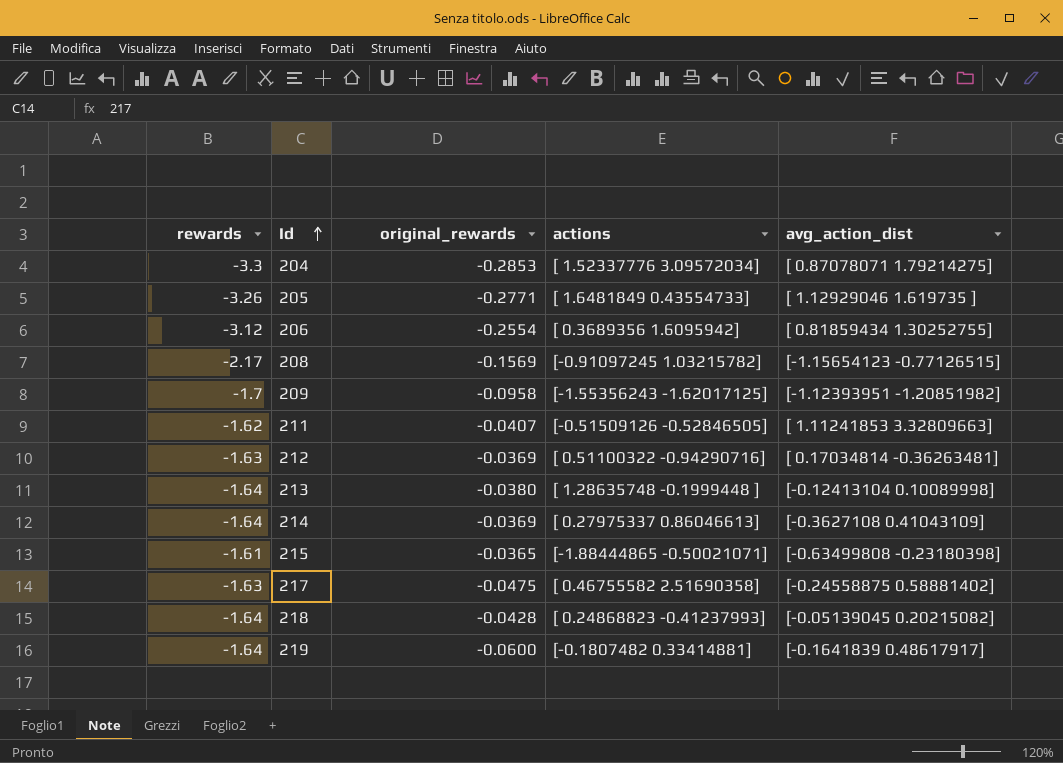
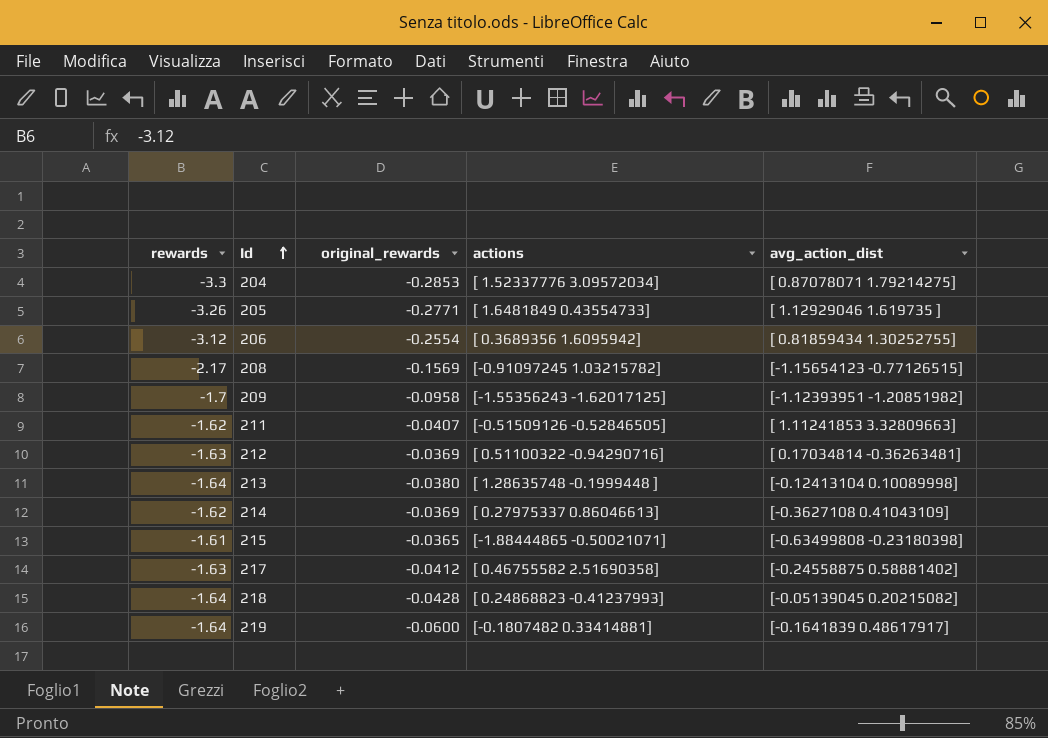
214 | rewards: -1.64 -> -1.62
217 | original_rewards: -0.0475 -> -0.0412

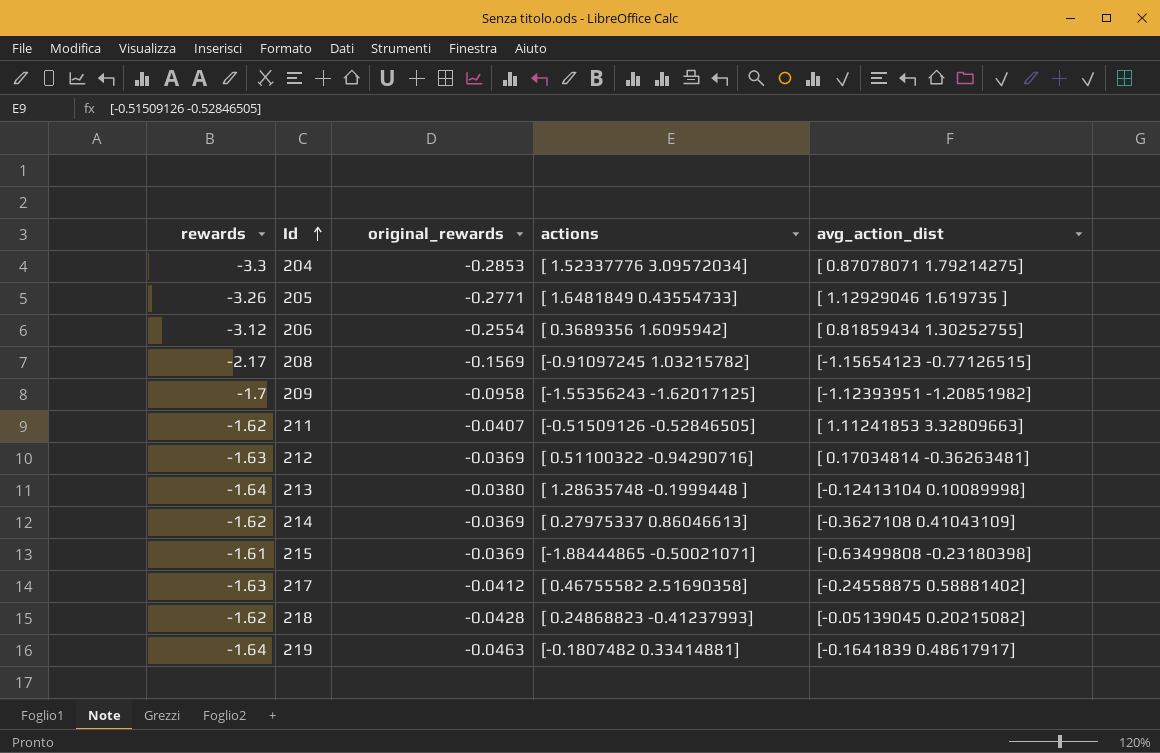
215 | original_rewards: -0.0365 -> -0.0369
218 | rewards: -1.64 -> -1.62
219 | original_rewards: -0.0600 -> -0.0463

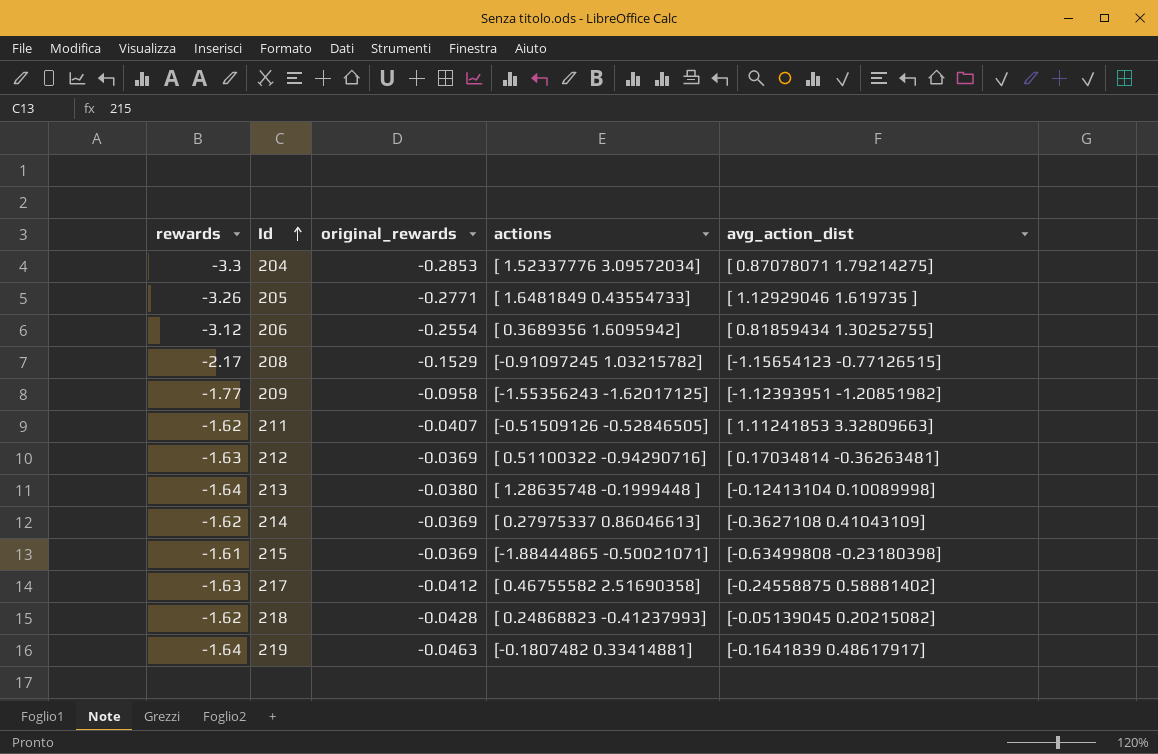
208 | original_rewards: -0.1569 -> -0.1529
209 | rewards: -1.7 -> -1.77

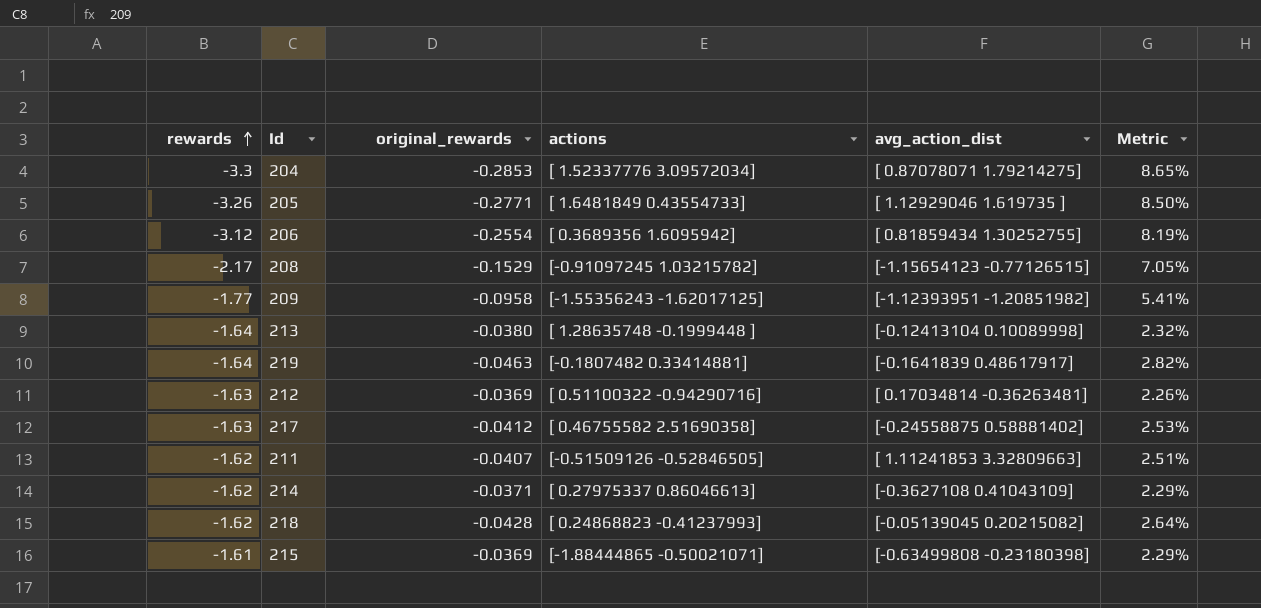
row order: Id ascending -> rewards ascending
column Metric | formula: none -> [original_rewards] / [rewards]
214 | original_rewards: -0.0369 -> -0.0371

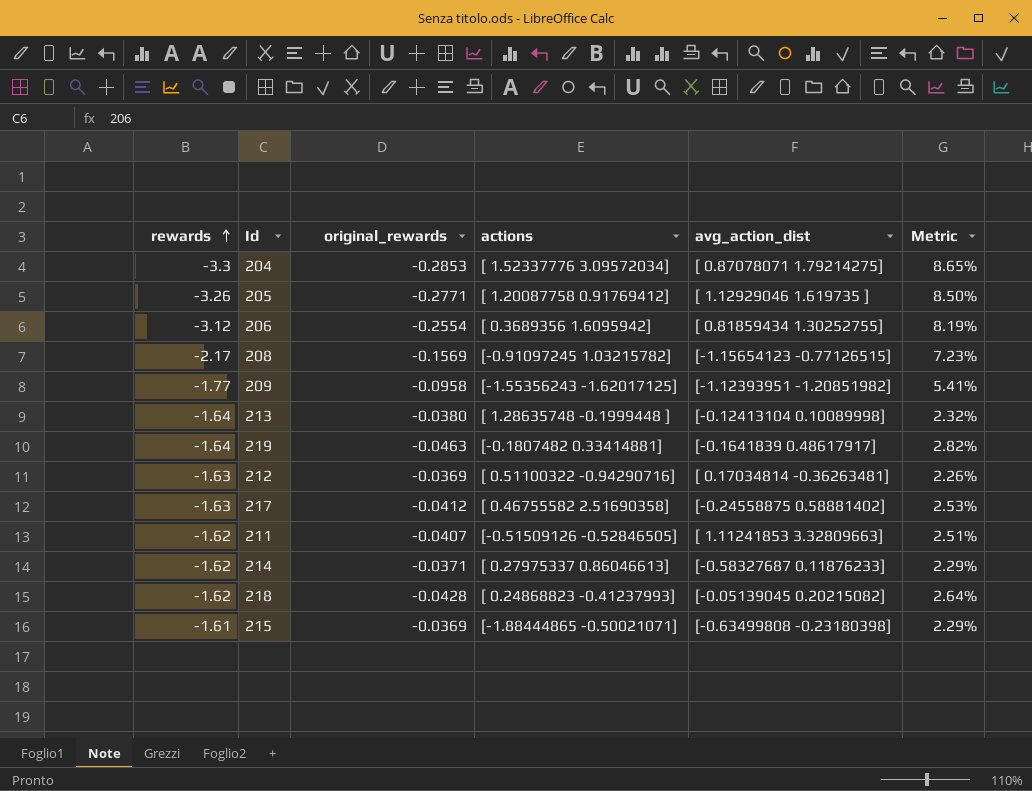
205 | actions: [ 1.6481849 0.43554733] -> [ 1.20087758 0.91769412]
208 | original_rewards: -0.1529 -> -0.1569
208 | Metric: 7.05% -> 7.23%
214 | avg_action_dist: [-0.3627108 0.41043109] -> [-0.58327687 0.11876233]

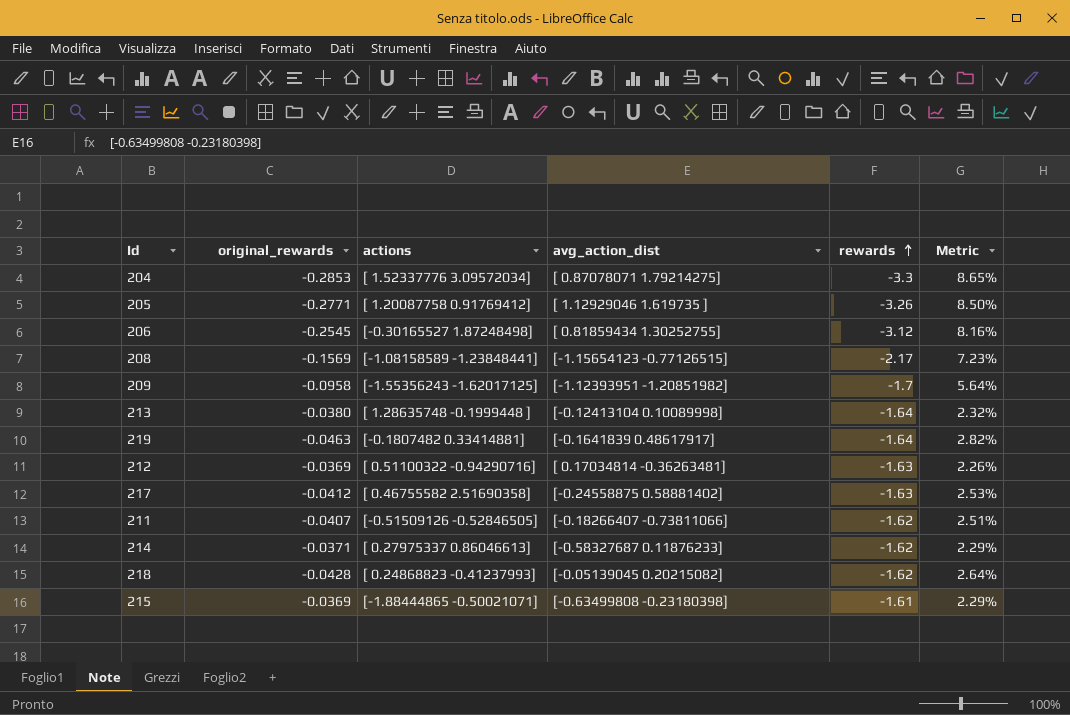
column rewards | position: 1 -> 5
206 | original_rewards: -0.2554 -> -0.2545
206 | actions: [ 0.3689356 1.6095942] -> [-0.30165527 1.87248498]
206 | Metric: 8.19% -> 8.16%
208 | actions: [-0.91097245 1.03215782] -> [-1.08158589 -1.23848441]
209 | rewards: -1.77 -> -1.7
209 | Metric: 5.41% -> 5.64%
211 | avg_action_dist: [ 1.11241853 3.32809663] -> [-0.18266407 -0.73811066]

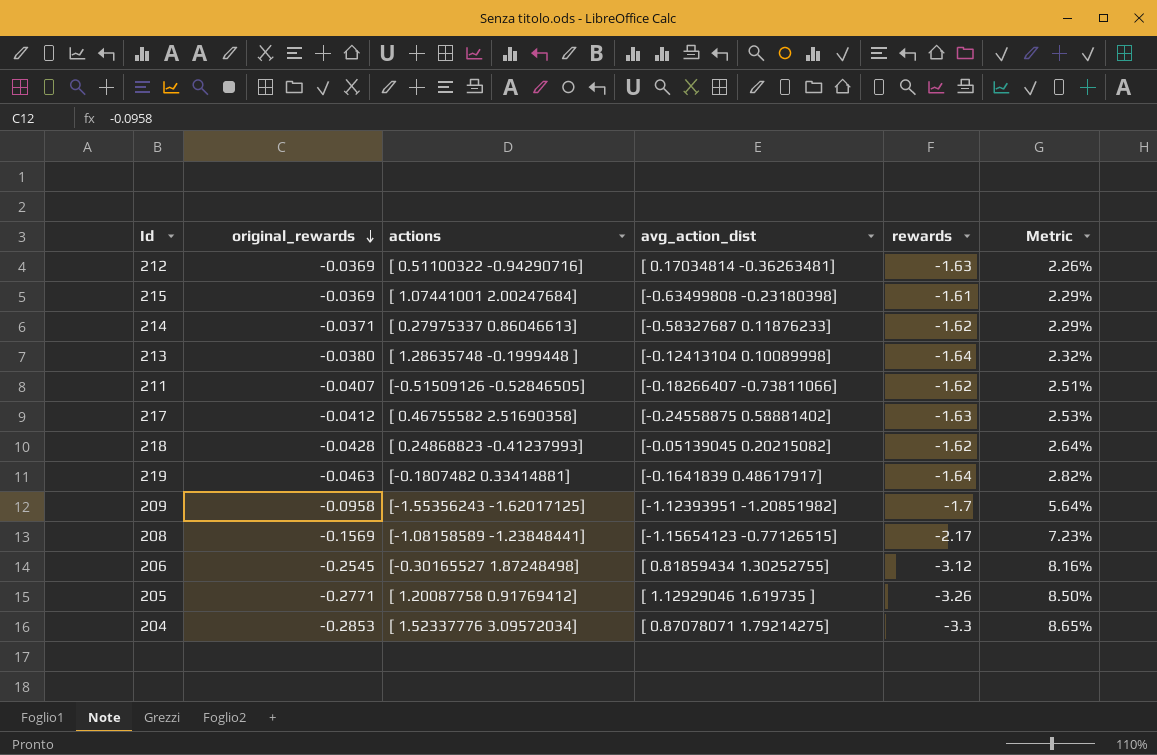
row order: rewards ascending -> original_rewards descending
215 | actions: [-1.88444865 -0.50021071] -> [ 1.07441001 2.00247684]

